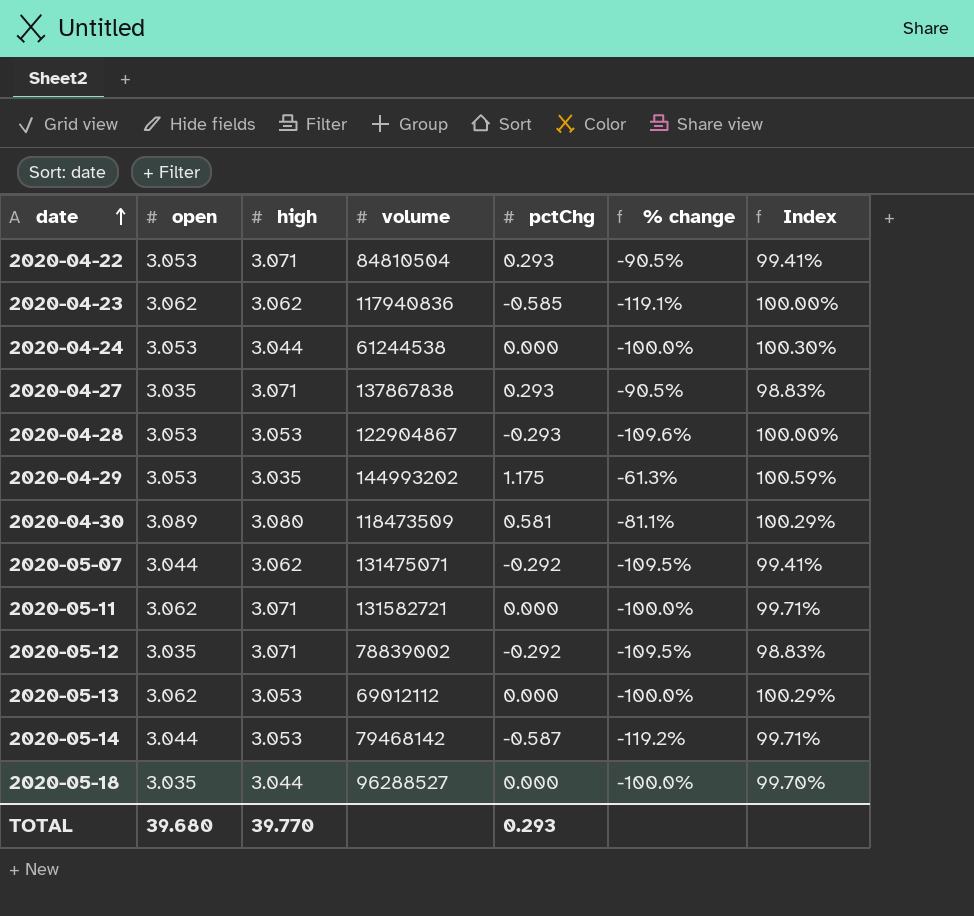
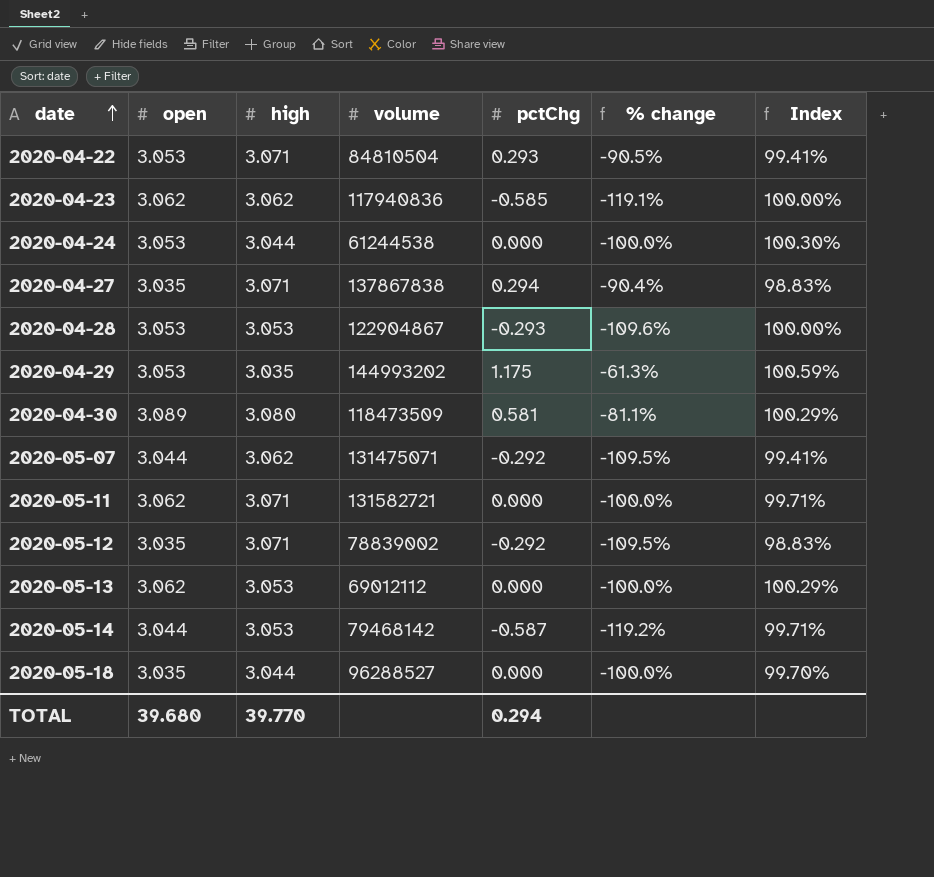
2020-04-27 | pctChg: 0.293 -> 0.294
2020-04-27 | % change: -90.5% -> -90.4%
TOTAL | pctChg: 0.293 -> 0.294

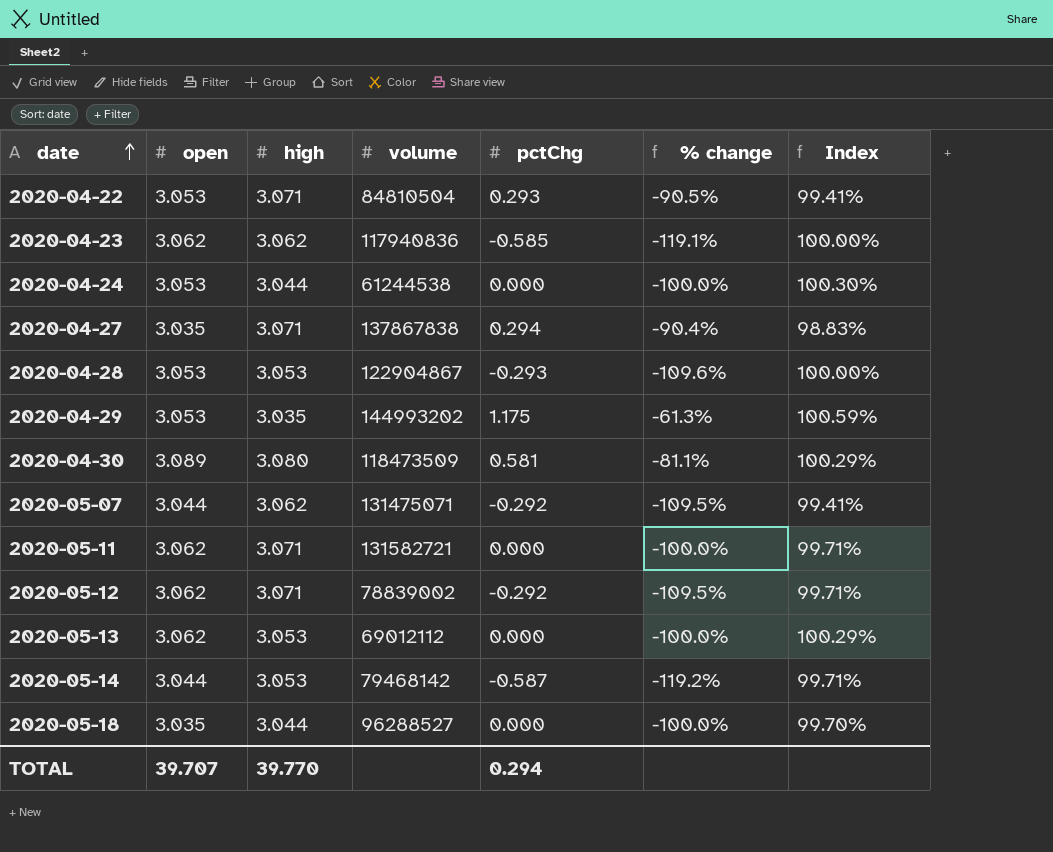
2020-05-12 | open: 3.035 -> 3.062
2020-05-12 | Index: 98.83% -> 99.71%
TOTAL | open: 39.680 -> 39.707

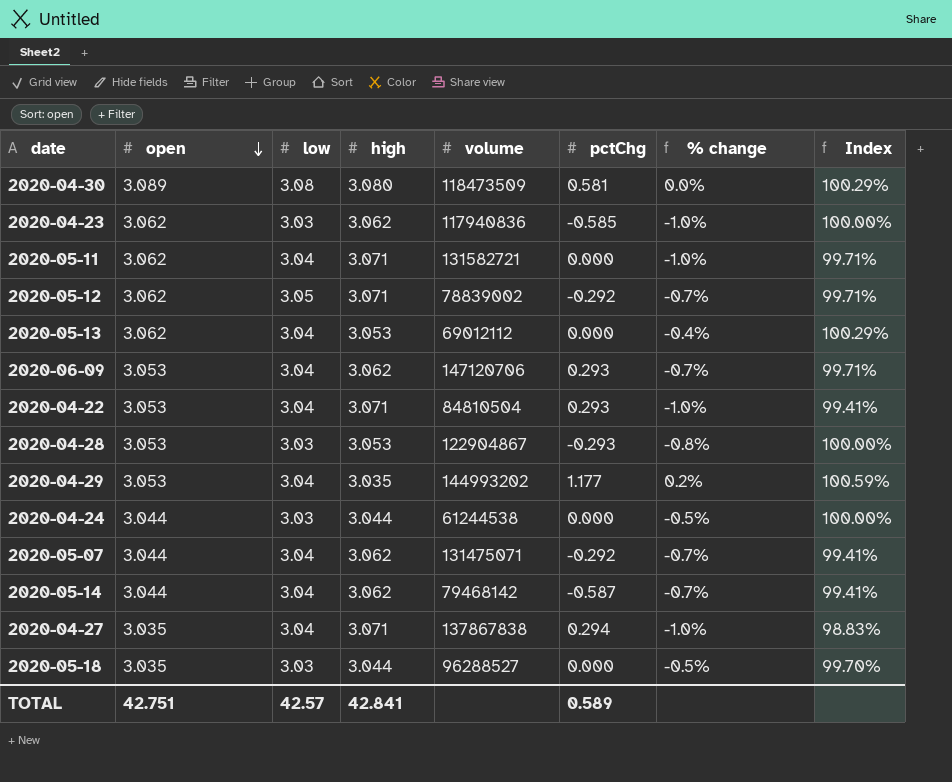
row order: date ascending -> open descending
column low | position: none -> 3
column % change | formula: ([pctChg] - [high]) / [high] -> ([low] - [high]) / [high]
row 2020-06-09: none -> 3.053 | 3.04 | 3.062 | 147120706 | 0.293 | -0.7% | 99.71%
2020-04-29 | pctChg: 1.175 -> 1.177
2020-04-24 | open: 3.053 -> 3.044
2020-04-24 | Index: 100.30% -> 100.00%
2020-05-14 | high: 3.053 -> 3.062
2020-05-14 | Index: 99.71% -> 99.41%
TOTAL | open: 39.707 -> 42.751
TOTAL | high: 39.770 -> 42.841
TOTAL | pctChg: 0.294 -> 0.589

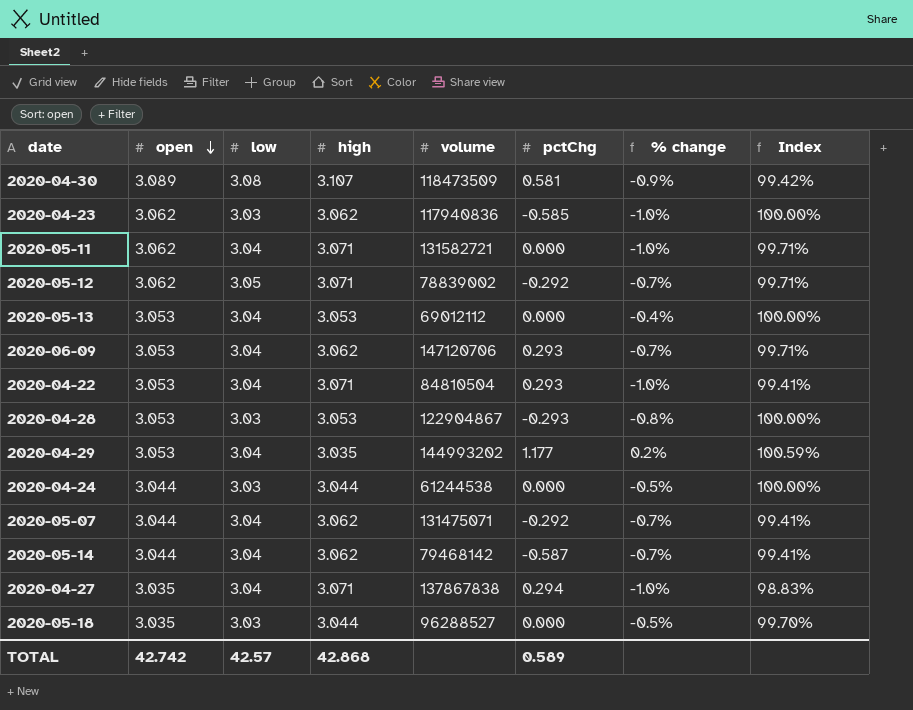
2020-04-30 | high: 3.080 -> 3.107
2020-04-30 | % change: 0.0% -> -0.9%
2020-04-30 | Index: 100.29% -> 99.42%
2020-05-13 | open: 3.062 -> 3.053
2020-05-13 | Index: 100.29% -> 100.00%
TOTAL | open: 42.751 -> 42.742
TOTAL | high: 42.841 -> 42.868

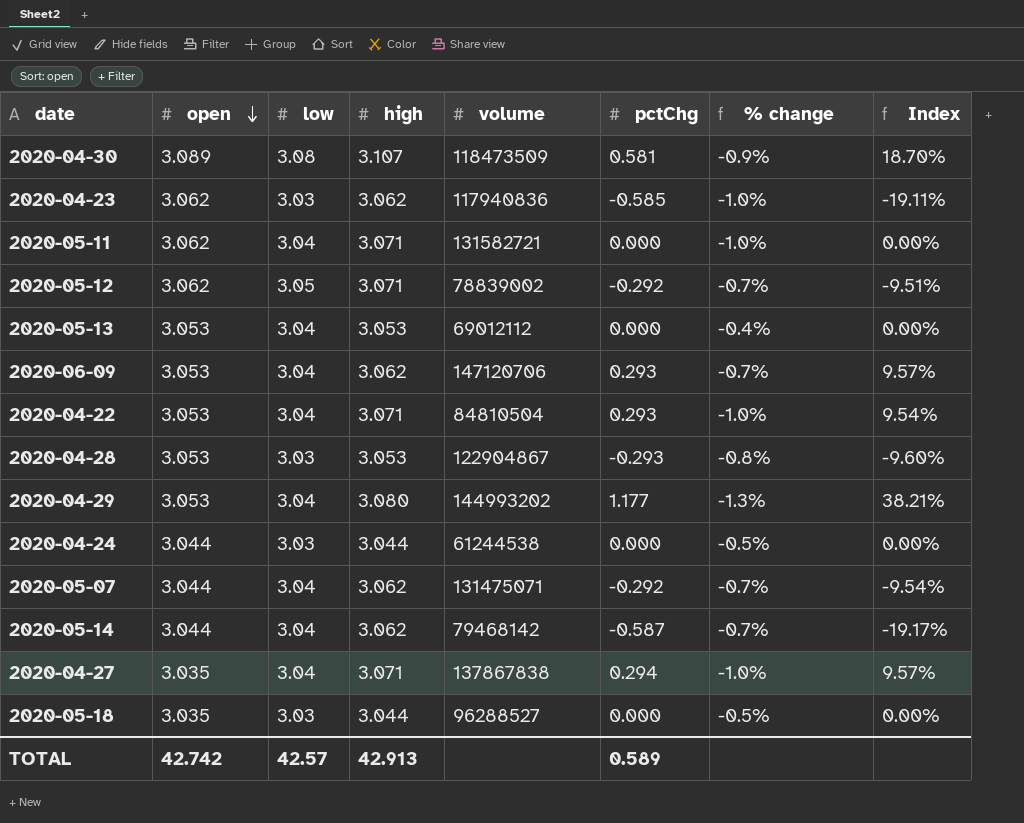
column Index | formula: [open] / [high] -> [pctChg] / [high]
2020-04-29 | high: 3.035 -> 3.080
2020-04-29 | % change: 0.2% -> -1.3%
TOTAL | high: 42.868 -> 42.913

